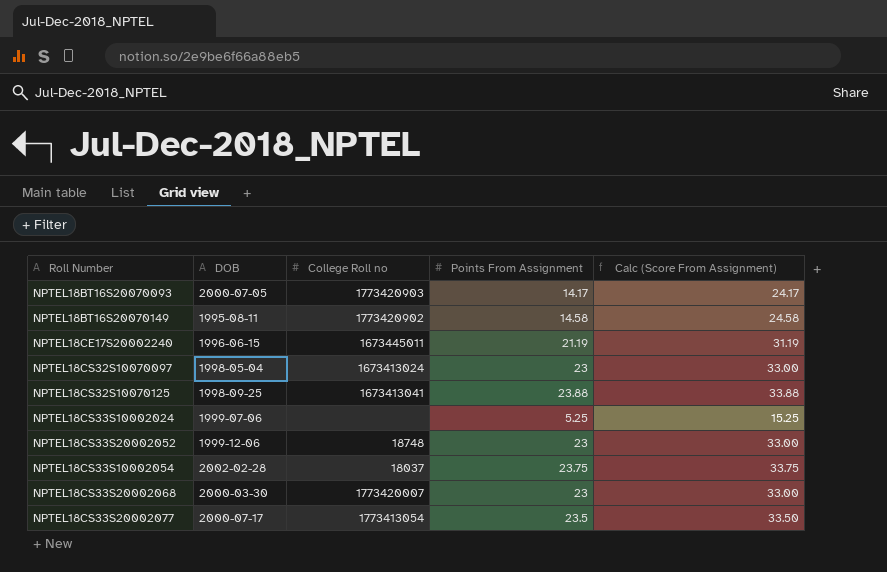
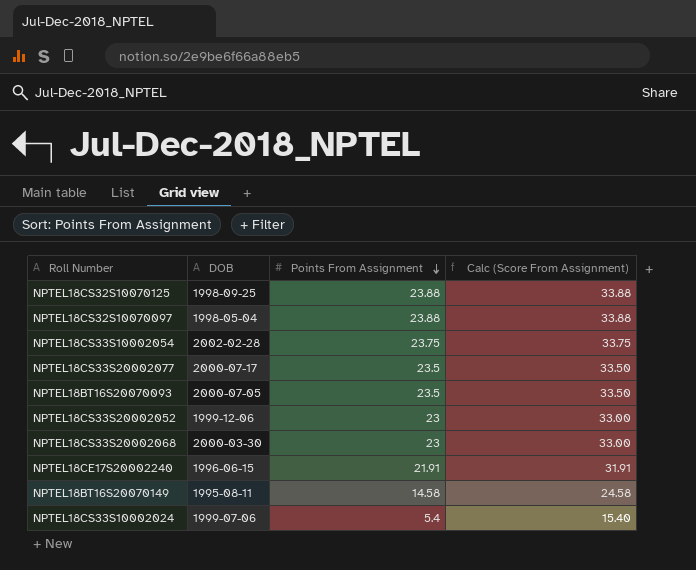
row order: none -> Points From Assignment descending
column College Roll no | position: 3 -> none
NPTEL18CS32S10070097 | Points From Assignment: 23 -> 23.88
NPTEL18CS32S10070097 | Calc (Score From Assignment): 33.00 -> 33.88
NPTEL18BT16S20070093 | Points From Assignment: 14.17 -> 23.5
NPTEL18BT16S20070093 | Calc (Score From Assignment): 24.17 -> 33.50
NPTEL18CE17S20002240 | Points From Assignment: 21.19 -> 21.91
NPTEL18CE17S20002240 | Calc (Score From Assignment): 31.19 -> 31.91
NPTEL18CS33S10002024 | Points From Assignment: 5.25 -> 5.4
NPTEL18CS33S10002024 | Calc (Score From Assignment): 15.25 -> 15.40

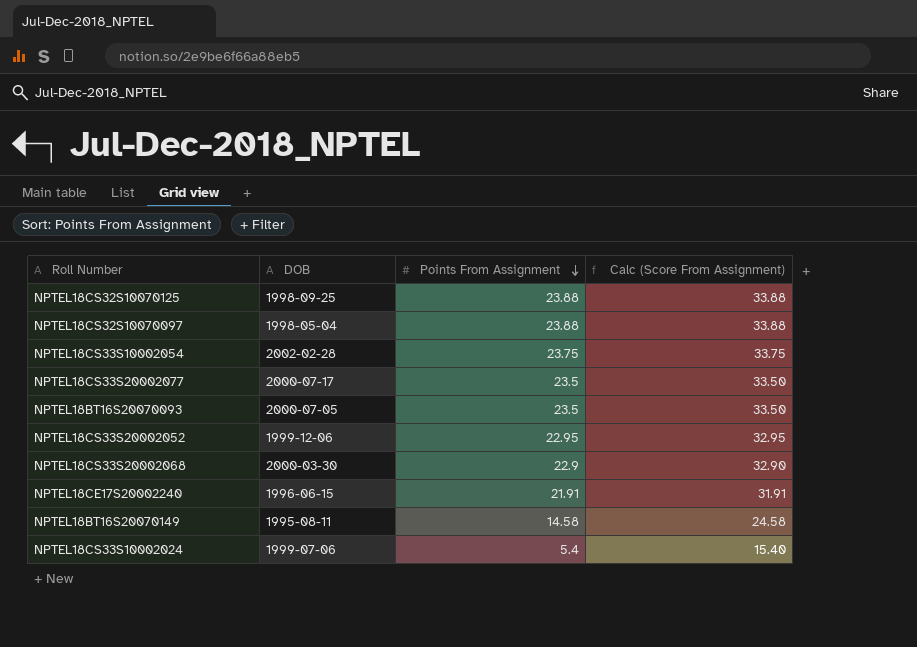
NPTEL18CS33S20002052 | Points From Assignment: 23 -> 22.95
NPTEL18CS33S20002052 | Calc (Score From Assignment): 33.00 -> 32.95
NPTEL18CS33S20002068 | Points From Assignment: 23 -> 22.9
NPTEL18CS33S20002068 | Calc (Score From Assignment): 33.00 -> 32.90

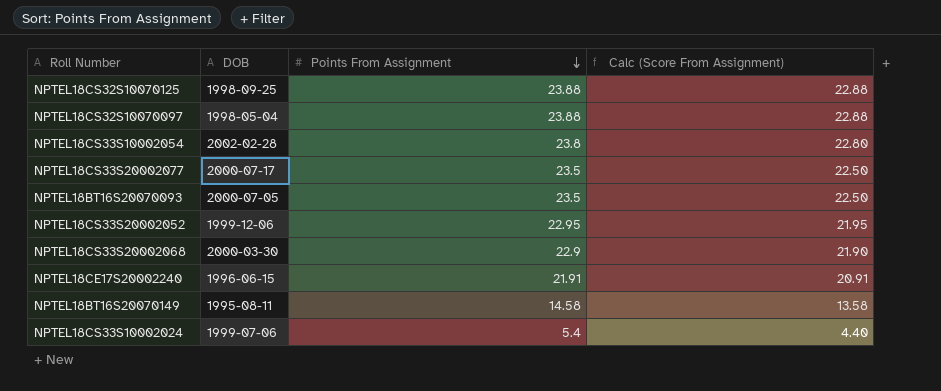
column Calc (Score From Assignment) | formula: [Points From Assignment] + 10 -> [Points From Assignment] - 1
NPTEL18CS33S10002054 | Points From Assignment: 23.75 -> 23.8

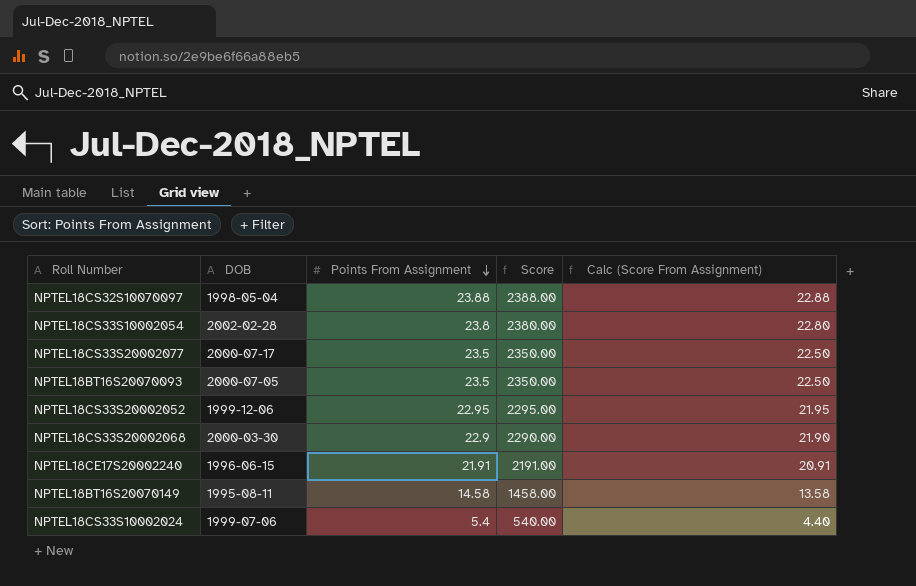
column Score | formula: none -> [Points From Assignment] * 100
row NPTEL18CS32S10070125: 1998-09-25 | 23.88 | 22.88 -> none

